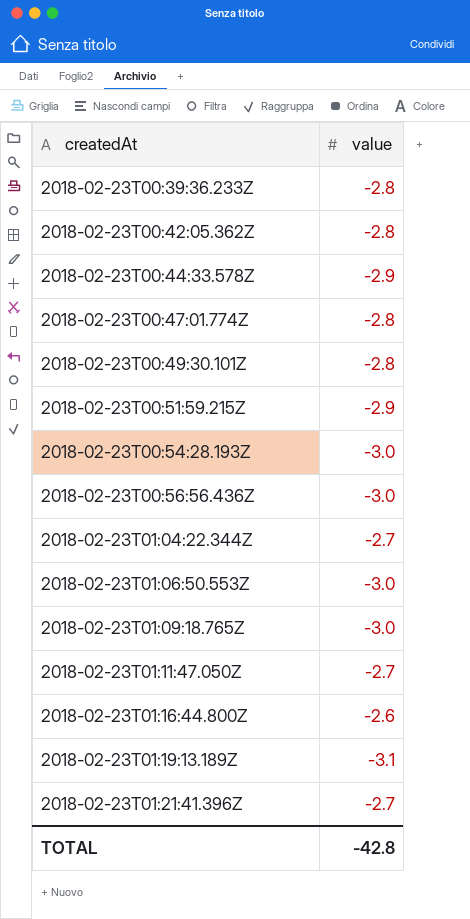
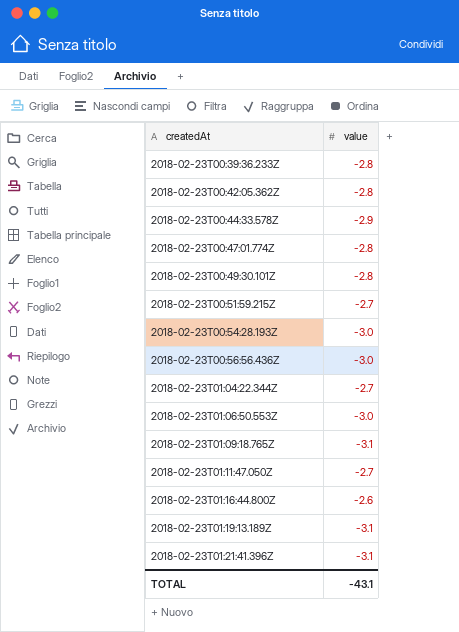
2018-02-23T00:51:59.215Z | value: -2.9 -> -2.7
2018-02-23T01:09:18.765Z | value: -3.0 -> -3.1
2018-02-23T01:21:41.396Z | value: -2.7 -> -3.1
TOTAL | value: -42.8 -> -43.1

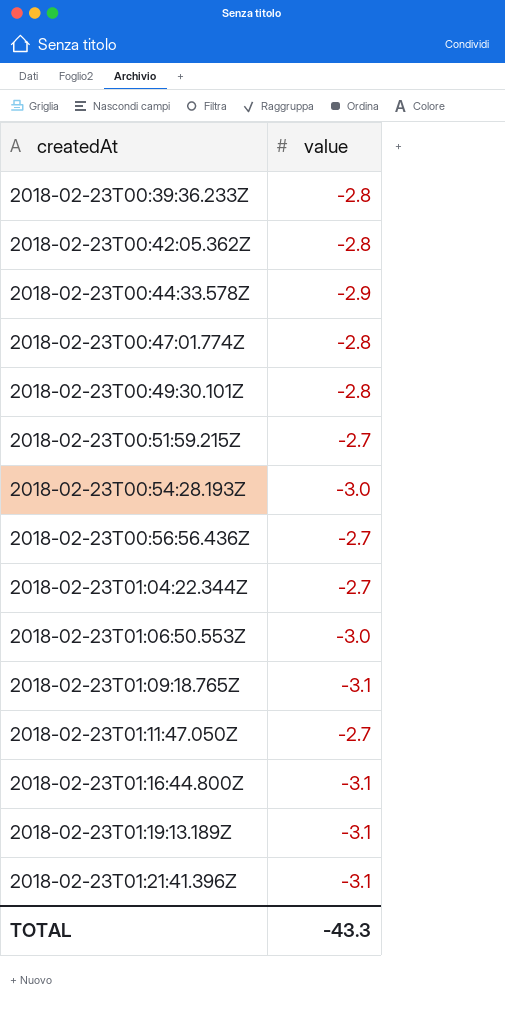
2018-02-23T00:56:56.436Z | value: -3.0 -> -2.7
2018-02-23T01:16:44.800Z | value: -2.6 -> -3.1
TOTAL | value: -43.1 -> -43.3

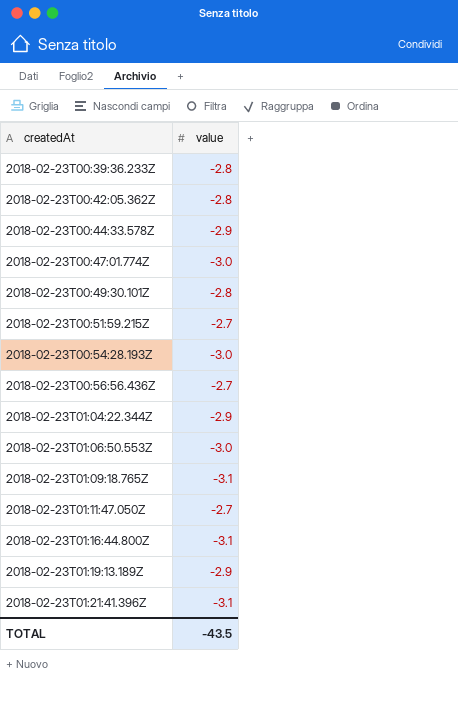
2018-02-23T00:47:01.774Z | value: -2.8 -> -3.0
2018-02-23T01:04:22.344Z | value: -2.7 -> -2.9
2018-02-23T01:19:13.189Z | value: -3.1 -> -2.9
TOTAL | value: -43.3 -> -43.5

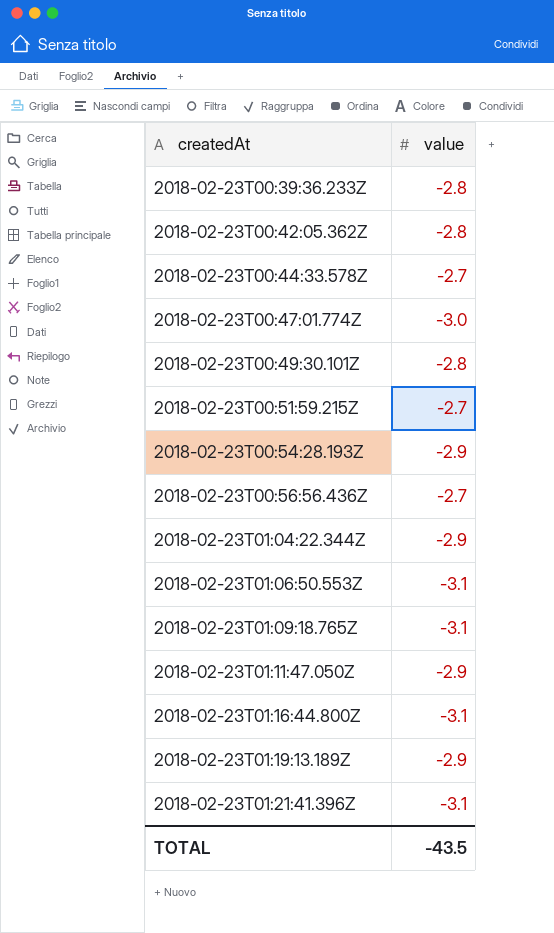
2018-02-23T00:44:33.578Z | value: -2.9 -> -2.7
2018-02-23T00:54:28.193Z | value: -3.0 -> -2.9
2018-02-23T01:06:50.553Z | value: -3.0 -> -3.1
2018-02-23T01:11:47.050Z | value: -2.7 -> -2.9

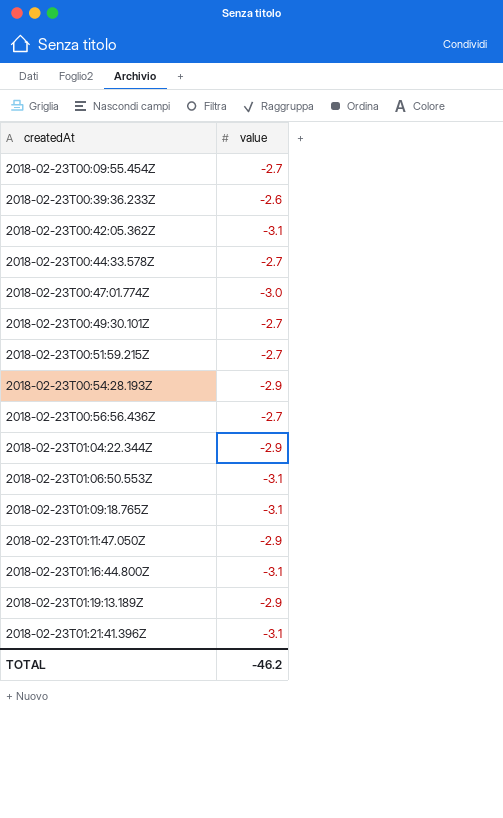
row 2018-02-23T00:09:55.454Z: none -> -2.7
2018-02-23T00:39:36.233Z | value: -2.8 -> -2.6
2018-02-23T00:42:05.362Z | value: -2.8 -> -3.1
2018-02-23T00:49:30.101Z | value: -2.8 -> -2.7
TOTAL | value: -43.5 -> -46.2

